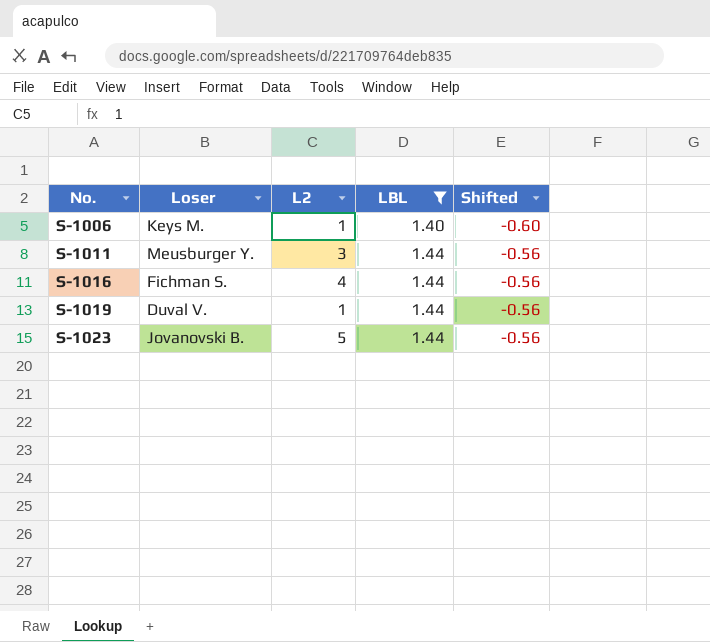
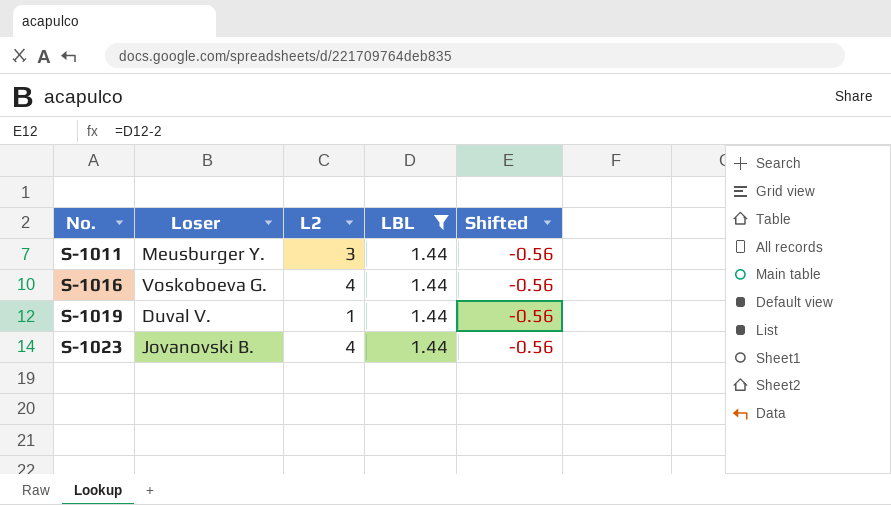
row S-1006: Keys M. | 1 | 1.40 | -0.60 -> none
S-1016 | Loser: Fichman S. -> Voskoboeva G.
S-1023 | L2: 5 -> 4

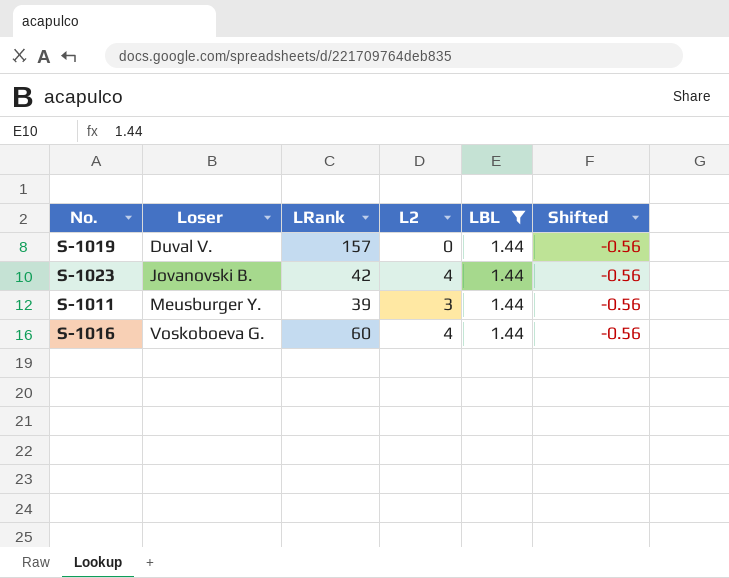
row order: No. ascending -> Loser ascending
column LRank | position: none -> 3
S-1019 | L2: 1 -> 0

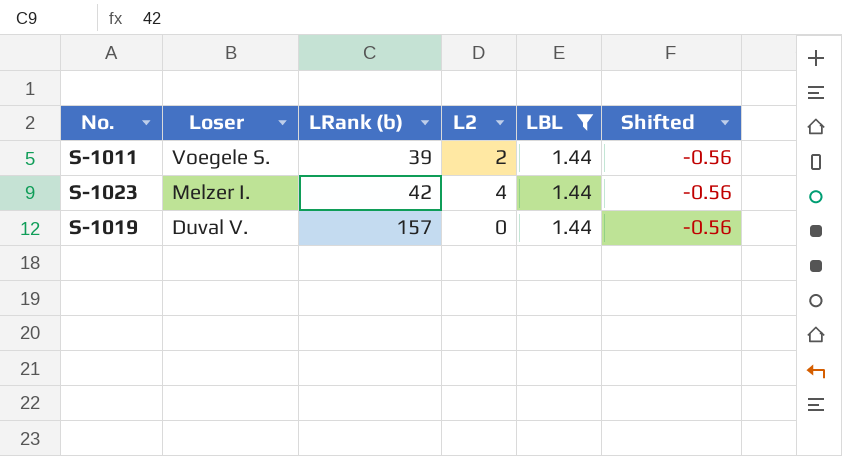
row order: Loser ascending -> Loser descending
column name: LRank -> LRank (b)
row S-1016: Voskoboeva G. | 60 | 4 | 1.44 | -0.56 -> none
S-1011 | Loser: Meusburger Y. -> Voegele S.
S-1011 | L2: 3 -> 2
S-1023 | Loser: Jovanovski B. -> Melzer I.

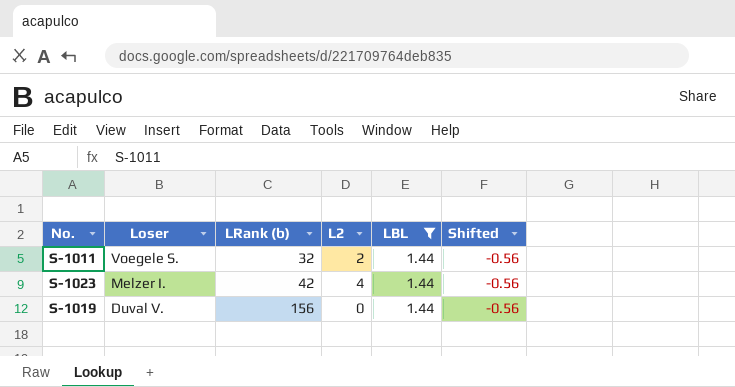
S-1011 | LRank (b): 39 -> 32
S-1019 | LRank (b): 157 -> 156

